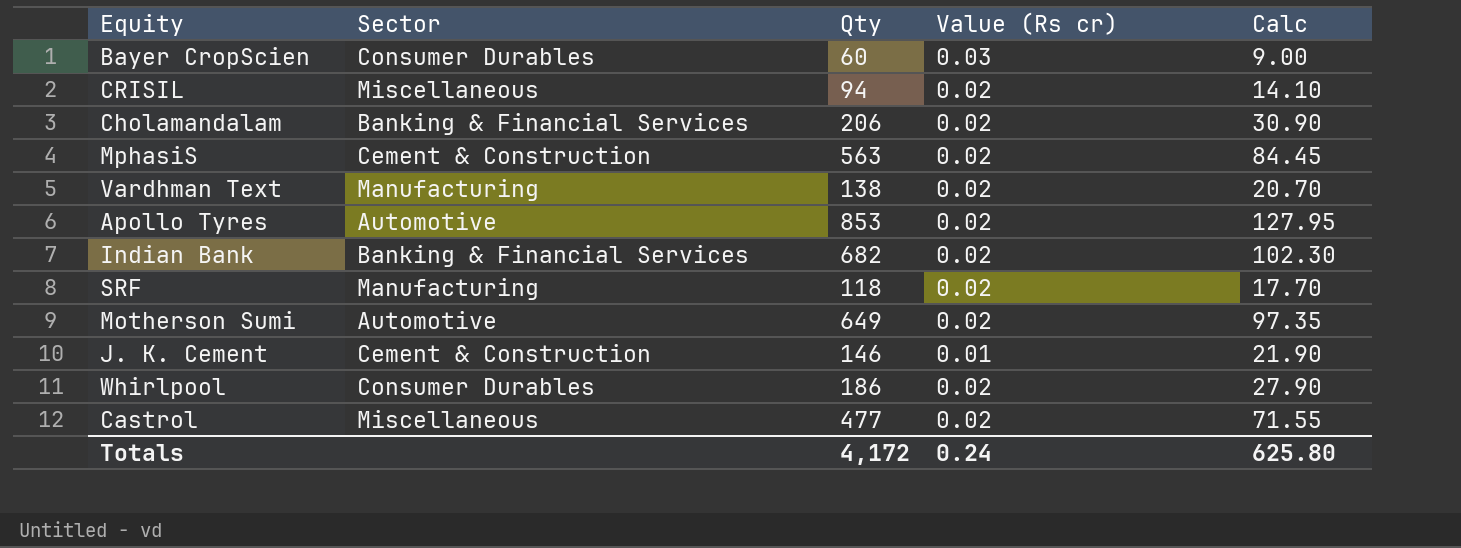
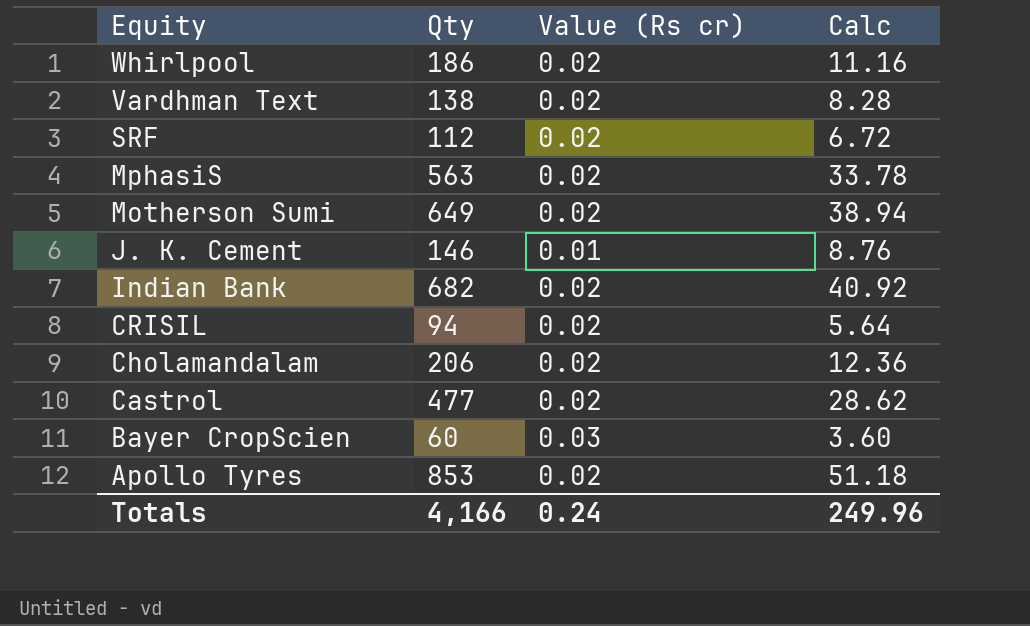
row order: none -> Equity descending
column Sector | position: 2 -> none
column Calc | formula: [Qty] * 0.15 -> [Qty] * 0.06
SRF | Qty: 118 -> 112
Totals | Qty: 4,172 -> 4,166
Totals | Calc: 625.80 -> 249.96

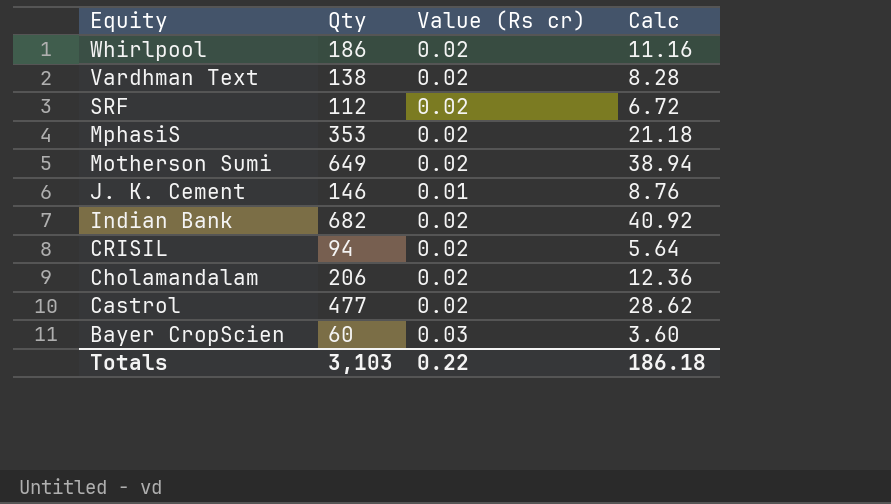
row Apollo Tyres: 853 | 0.02 | 51.18 -> none
MphasiS | Qty: 563 -> 353
MphasiS | Calc: 33.78 -> 21.18
Totals | Qty: 4,166 -> 3,103
Totals | Value (Rs cr): 0.24 -> 0.22
Totals | Calc: 249.96 -> 186.18

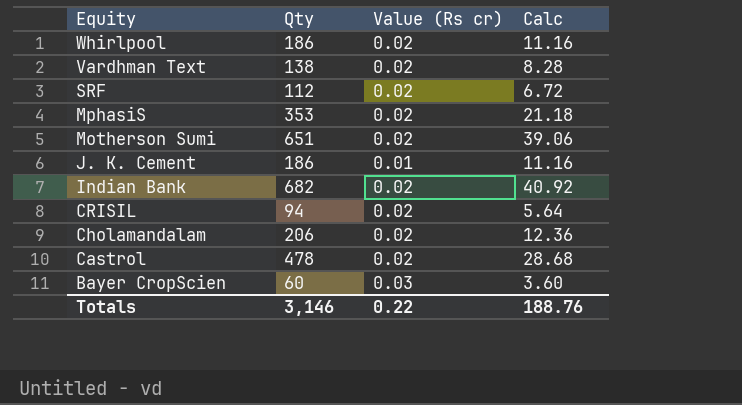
Motherson Sumi | Qty: 649 -> 651
Motherson Sumi | Calc: 38.94 -> 39.06
J. K. Cement | Qty: 146 -> 186
J. K. Cement | Calc: 8.76 -> 11.16
Castrol | Qty: 477 -> 478
Castrol | Calc: 28.62 -> 28.68
Totals | Qty: 3,103 -> 3,146
Totals | Calc: 186.18 -> 188.76

